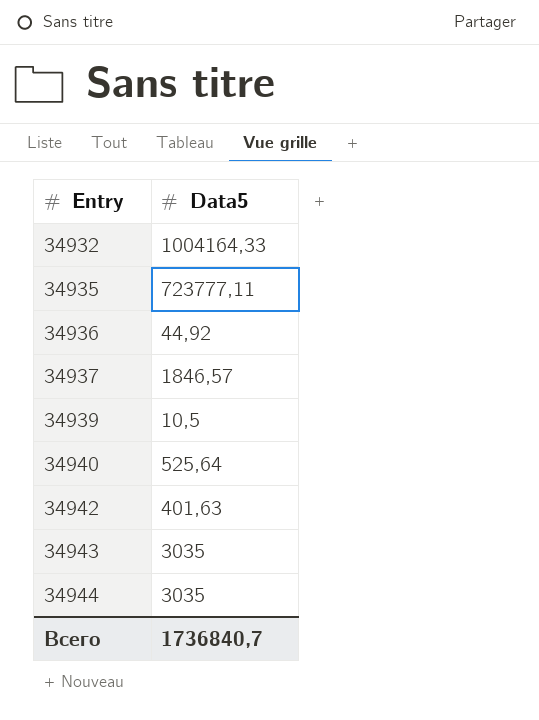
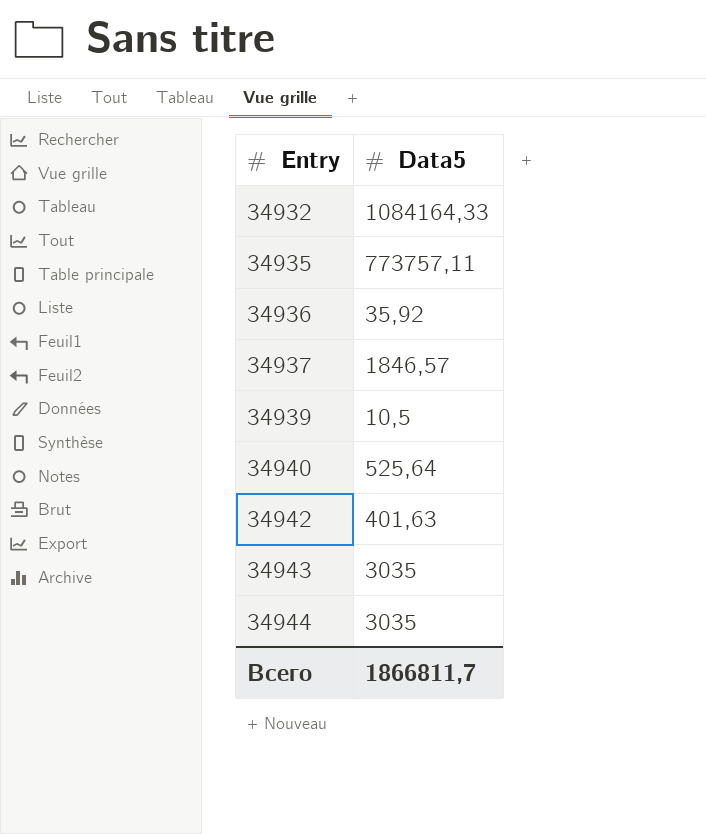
34932 | Data5: 1004164,33 -> 1084164,33
34935 | Data5: 723777,11 -> 773757,11
34936 | Data5: 44,92 -> 35,92
Всего | Data5: 1736840,7 -> 1866811,7

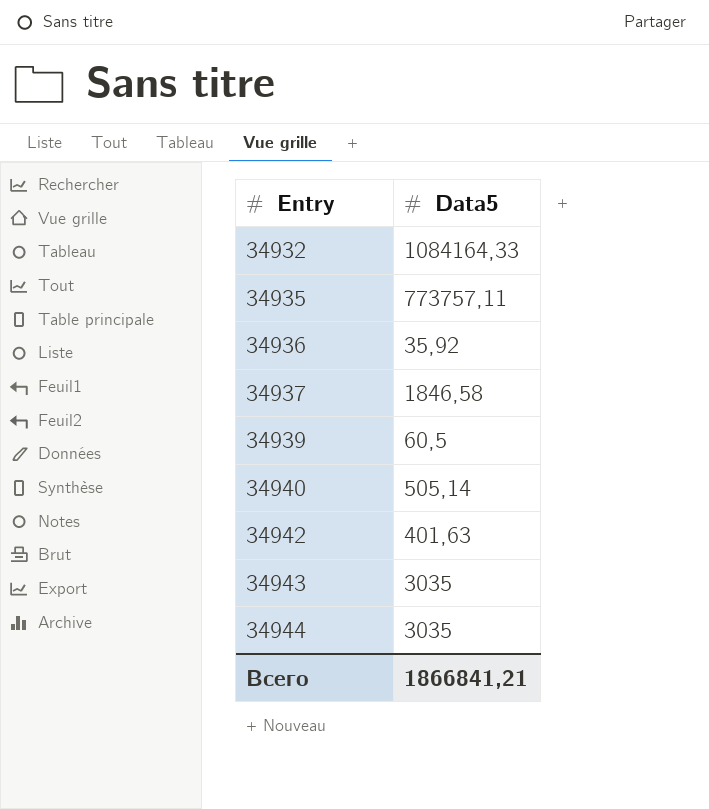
34937 | Data5: 1846,57 -> 1846,58
34939 | Data5: 10,5 -> 60,5
34940 | Data5: 525,64 -> 505,14
Всего | Data5: 1866811,7 -> 1866841,21

